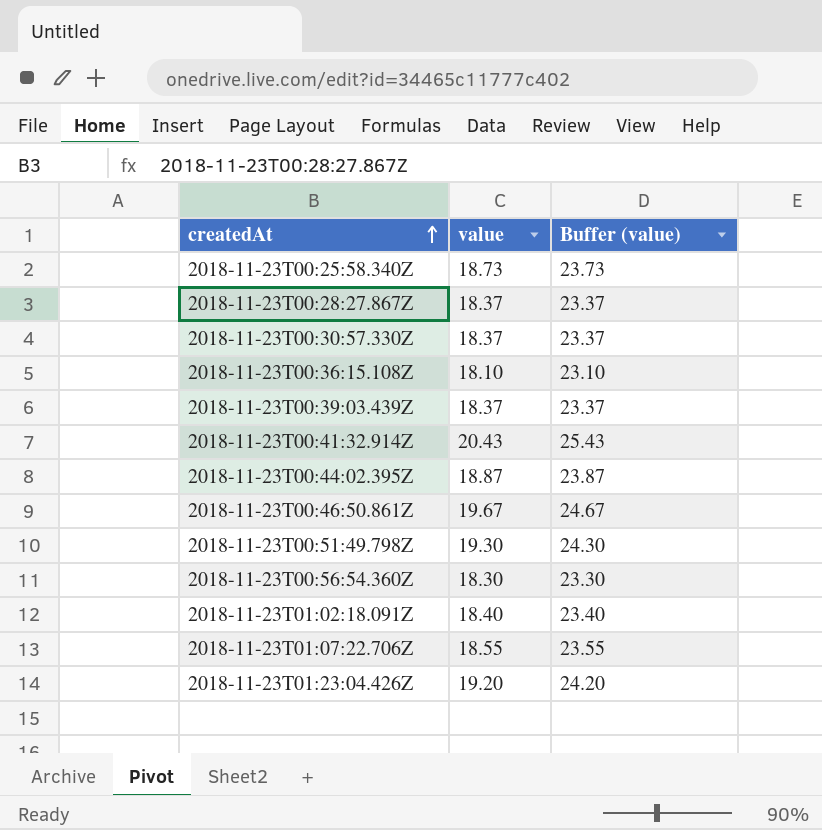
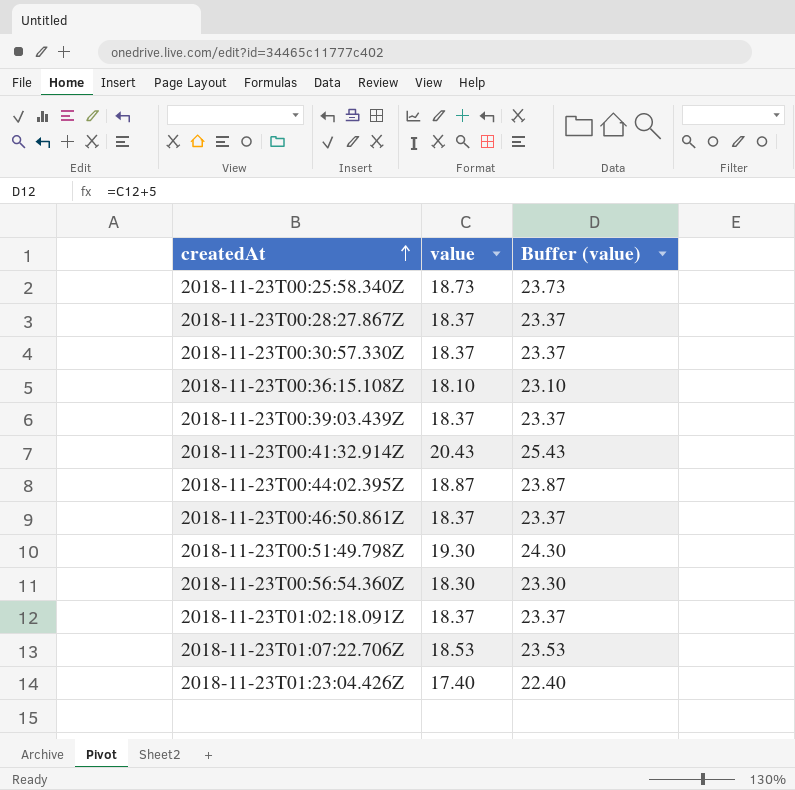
2018-11-23T00:46:50.861Z | value: 19.67 -> 18.37
2018-11-23T00:46:50.861Z | Buffer (value): 24.67 -> 23.37
2018-11-23T01:02:18.091Z | value: 18.40 -> 18.37
2018-11-23T01:02:18.091Z | Buffer (value): 23.40 -> 23.37
2018-11-23T01:07:22.706Z | value: 18.55 -> 18.53
2018-11-23T01:07:22.706Z | Buffer (value): 23.55 -> 23.53
2018-11-23T01:23:04.426Z | value: 19.20 -> 17.40
2018-11-23T01:23:04.426Z | Buffer (value): 24.20 -> 22.40

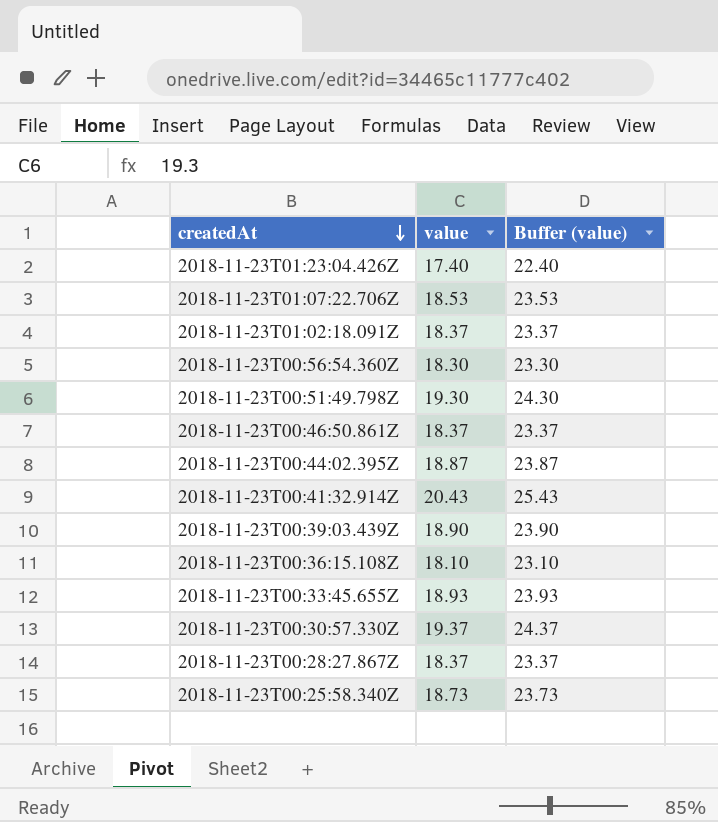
row order: createdAt ascending -> createdAt descending
2018-11-23T00:39:03.439Z | value: 18.37 -> 18.90
2018-11-23T00:39:03.439Z | Buffer (value): 23.37 -> 23.90
row 2018-11-23T00:33:45.655Z: none -> 18.93 | 23.93
2018-11-23T00:30:57.330Z | value: 18.37 -> 19.37
2018-11-23T00:30:57.330Z | Buffer (value): 23.37 -> 24.37

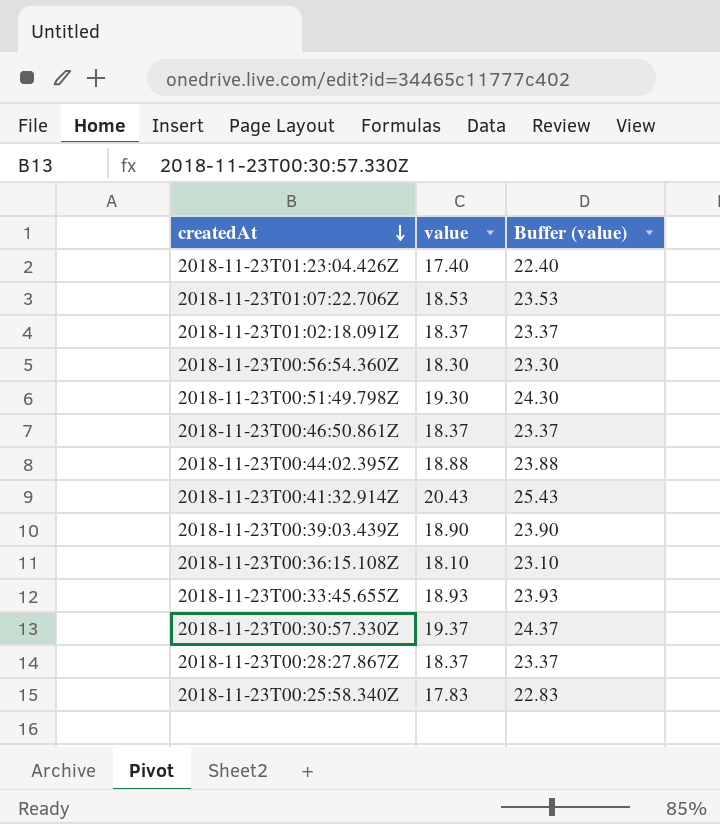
2018-11-23T00:44:02.395Z | value: 18.87 -> 18.88
2018-11-23T00:44:02.395Z | Buffer (value): 23.87 -> 23.88
2018-11-23T00:25:58.340Z | value: 18.73 -> 17.83
2018-11-23T00:25:58.340Z | Buffer (value): 23.73 -> 22.83

